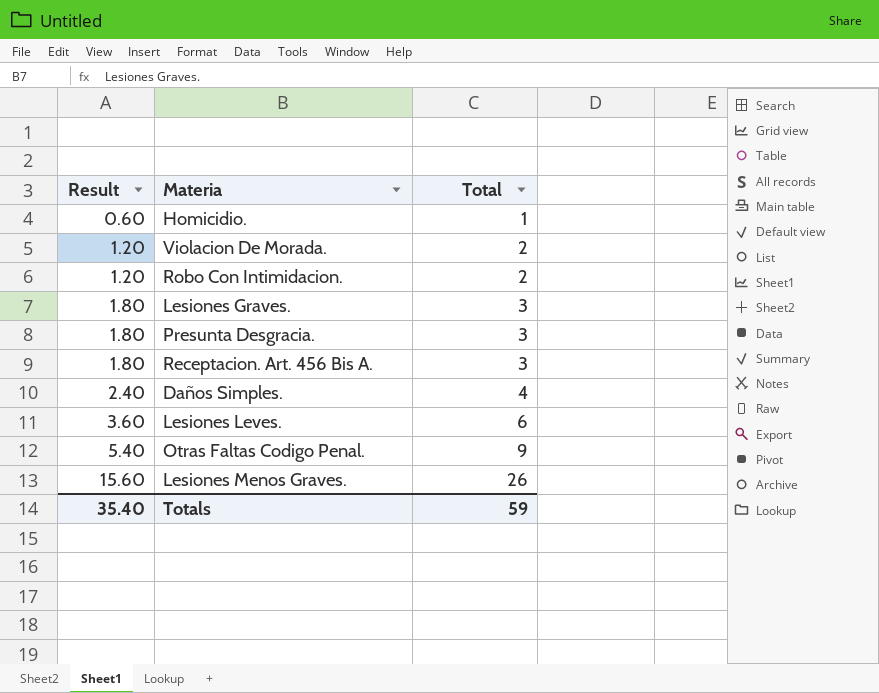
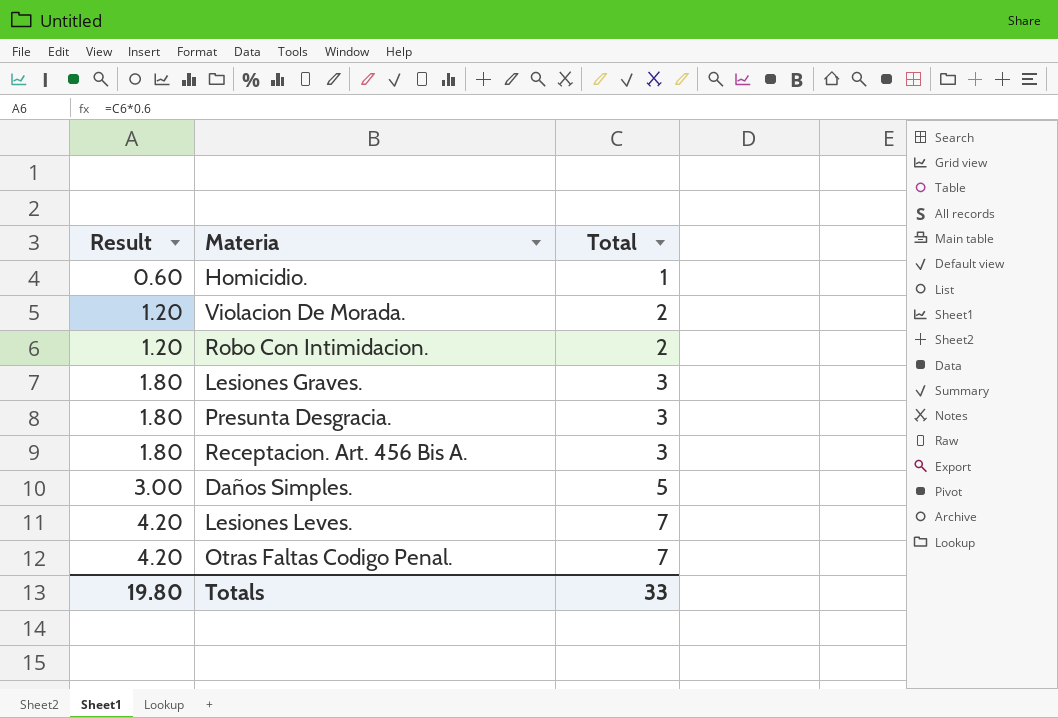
row Lesiones Menos Graves.: 15.60 | 26 -> none
Daños Simples. | Result: 2.40 -> 3.00
Daños Simples. | Total: 4 -> 5
Lesiones Leves. | Result: 3.60 -> 4.20
Lesiones Leves. | Total: 6 -> 7
Otras Faltas Codigo Penal. | Result: 5.40 -> 4.20
Otras Faltas Codigo Penal. | Total: 9 -> 7
Totals | Result: 35.40 -> 19.80
Totals | Total: 59 -> 33

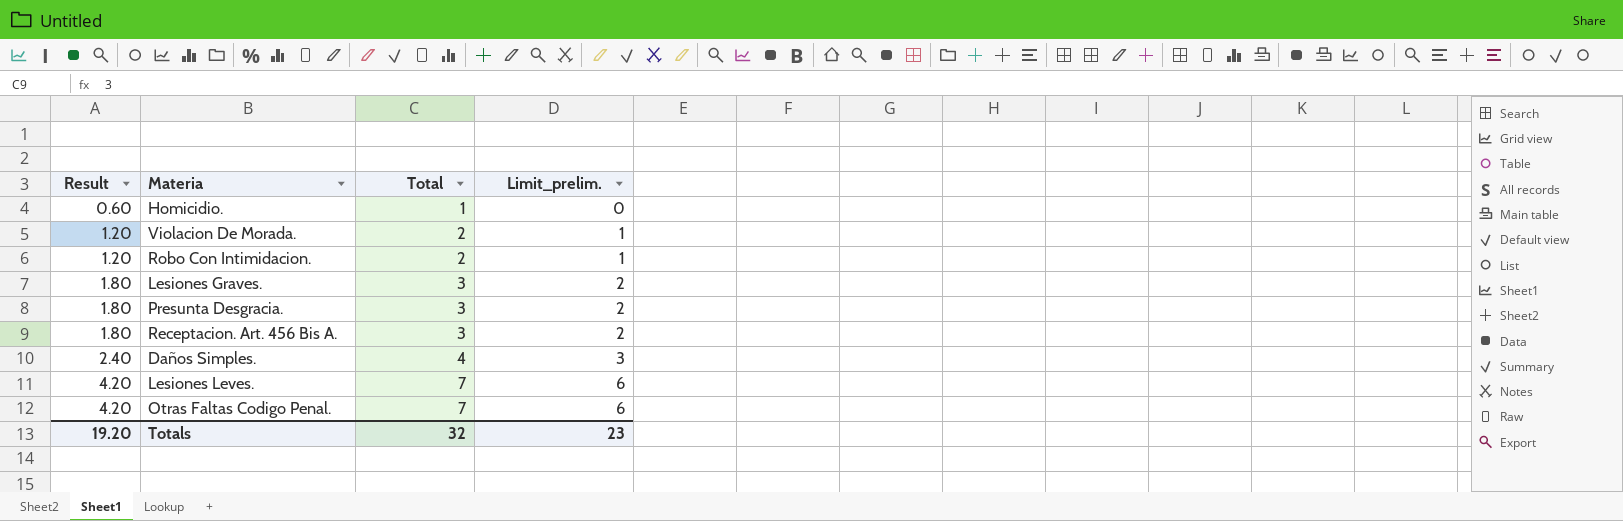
column Limit_prelim. | formula: none -> [Total] - 1
Daños Simples. | Result: 3.00 -> 2.40
Daños Simples. | Total: 5 -> 4
Totals | Result: 19.80 -> 19.20
Totals | Total: 33 -> 32

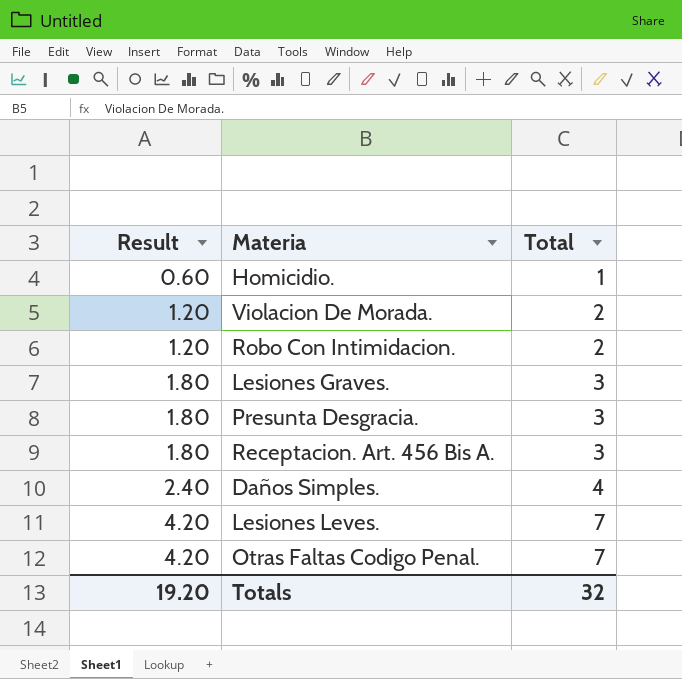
column Limit_prelim. | formula: [Total] - 1 -> none

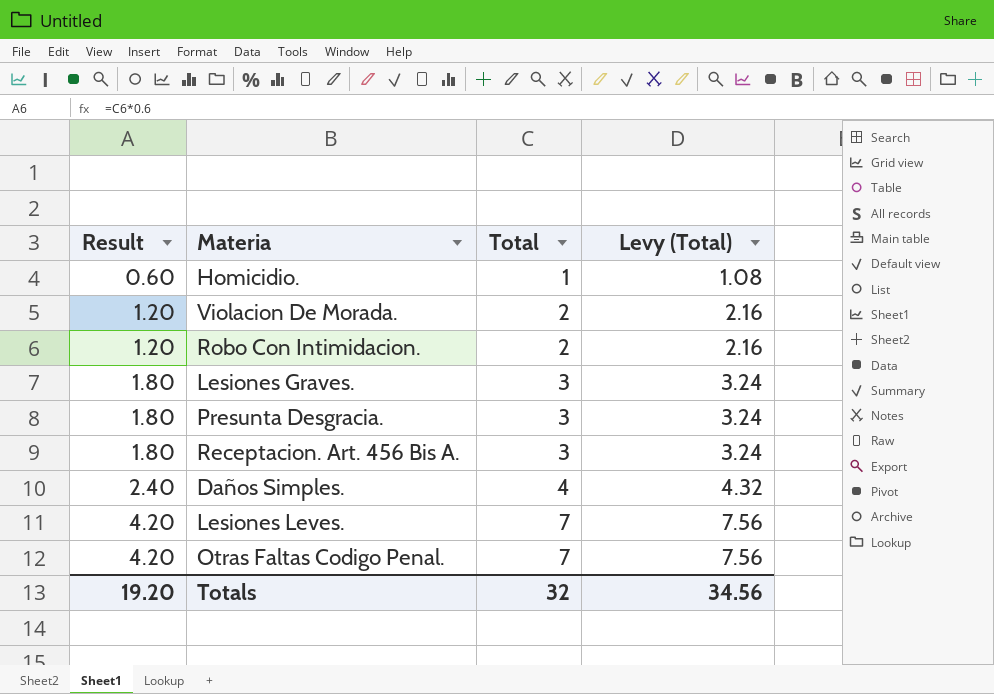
column Levy (Total) | formula: none -> [Total] * 1.08

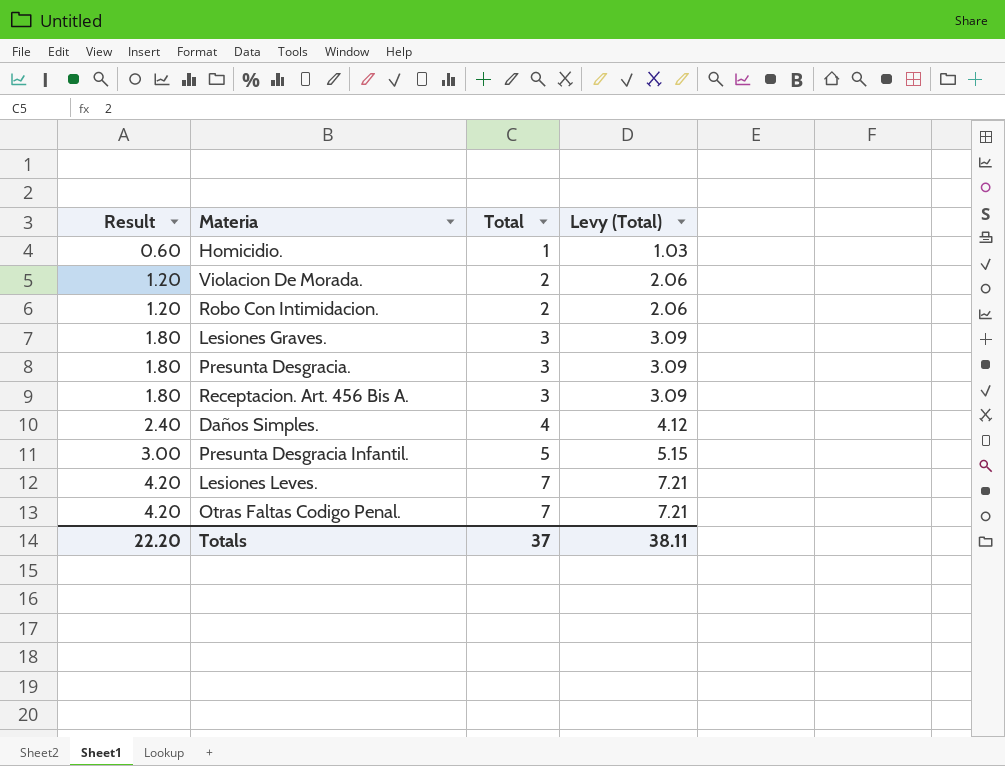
column Levy (Total) | formula: [Total] * 1.08 -> [Total] * 1.03
row Presunta Desgracia Infantil.: none -> 3.00 | 5 | 5.15
Totals | Result: 19.20 -> 22.20
Totals | Total: 32 -> 37
Totals | Levy (Total): 34.56 -> 38.11

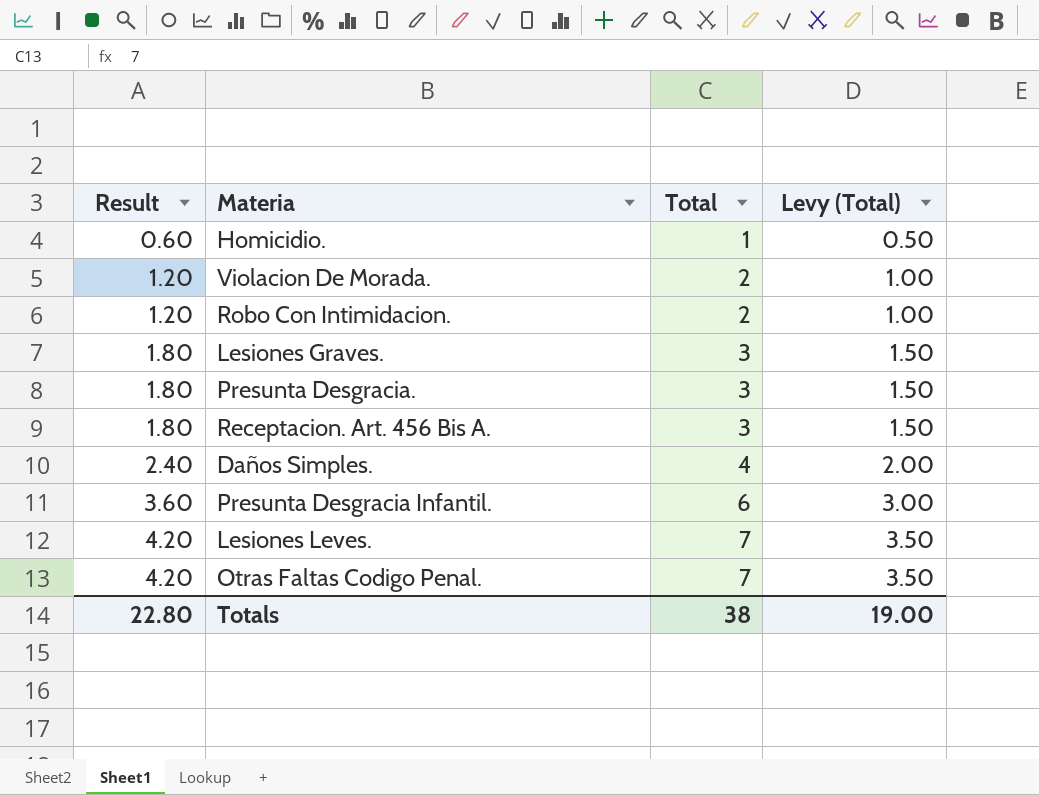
column Levy (Total) | formula: [Total] * 1.03 -> [Total] * 0.5
Presunta Desgracia Infantil. | Result: 3.00 -> 3.60
Presunta Desgracia Infantil. | Total: 5 -> 6
Totals | Result: 22.20 -> 22.80
Totals | Total: 37 -> 38
Totals | Levy (Total): 38.11 -> 19.00

